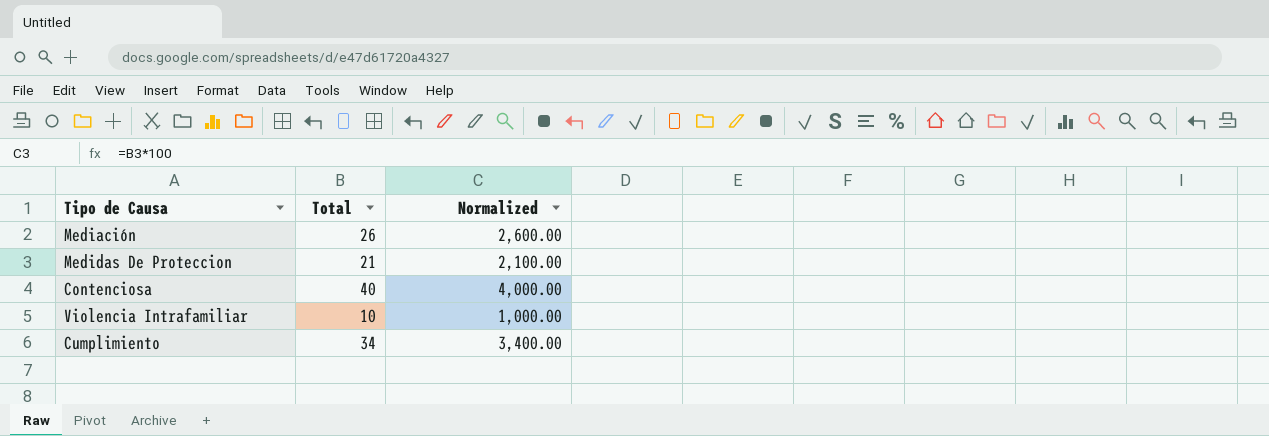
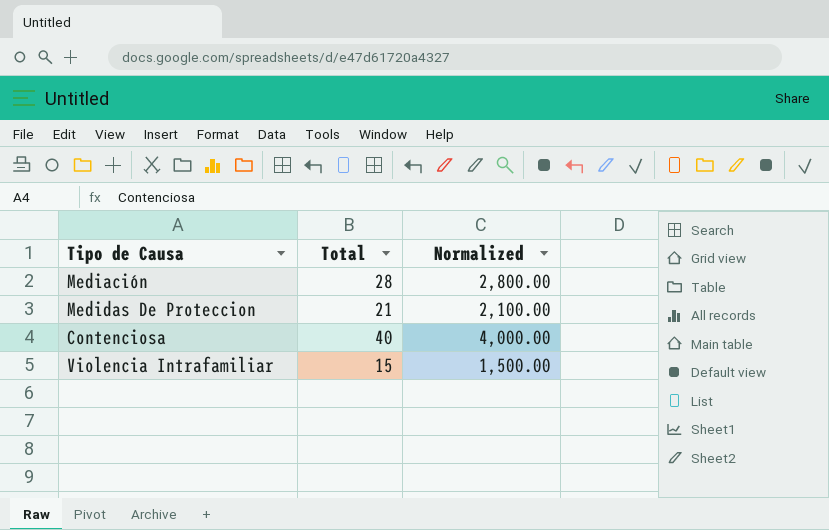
row Cumplimiento: 34 | 3,400.00 -> none
Mediación | Total: 26 -> 28
Mediación | Normalized: 2,600.00 -> 2,800.00
Violencia Intrafamiliar | Total: 10 -> 15
Violencia Intrafamiliar | Normalized: 1,000.00 -> 1,500.00

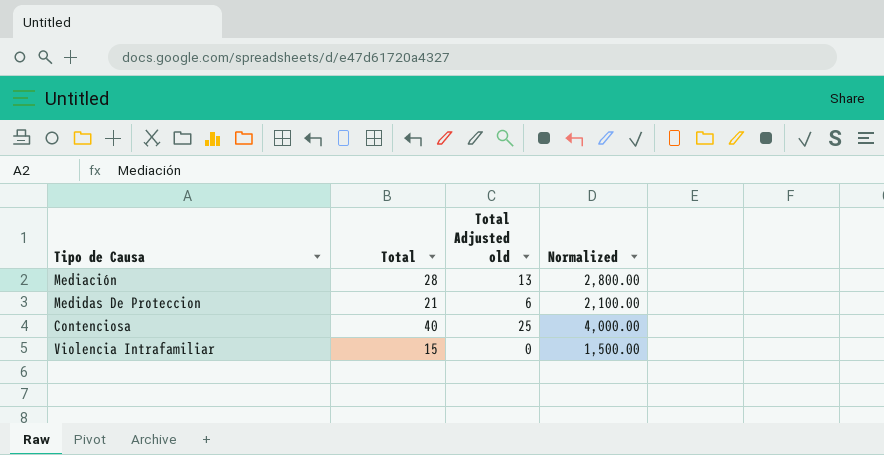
column Total Adjusted old | formula: none -> [Total] - 15

